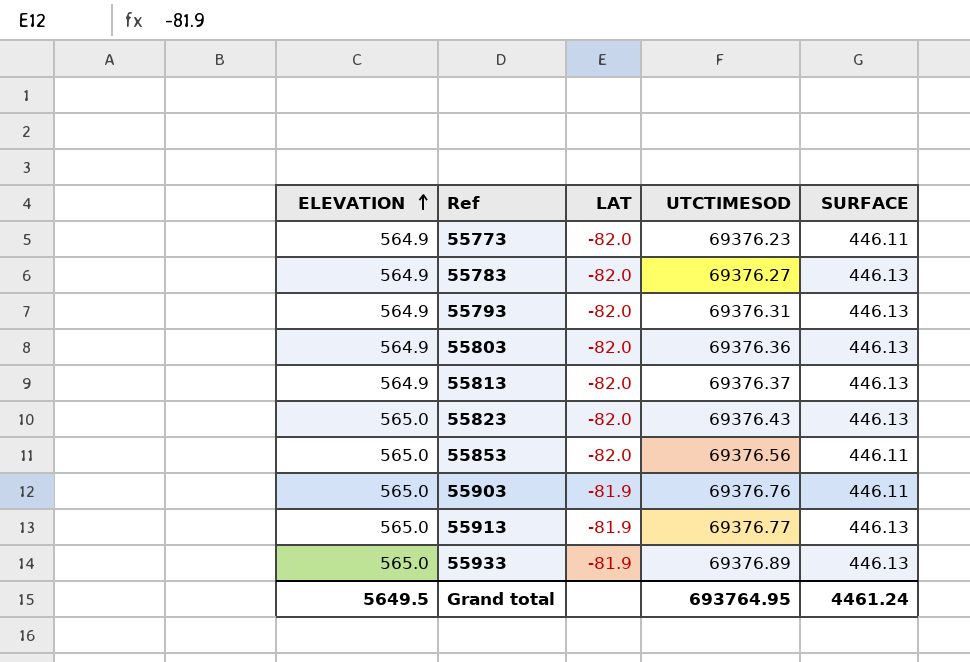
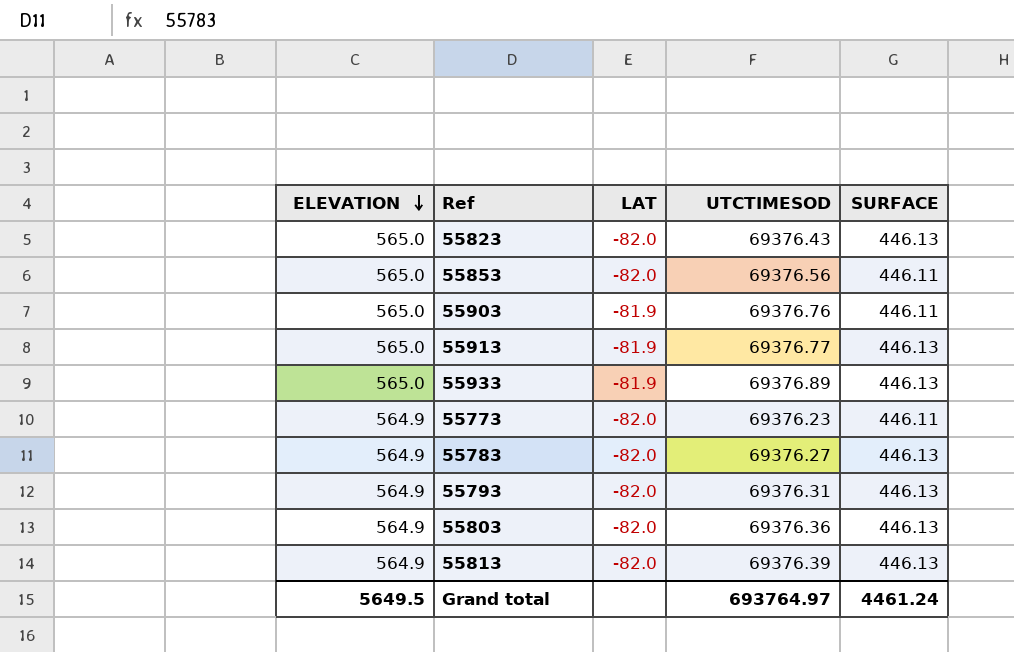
row order: ELEVATION ascending -> ELEVATION descending
55813 | UTCTIMESOD: 69376.37 -> 69376.39
Grand total | UTCTIMESOD: 693764.95 -> 693764.97

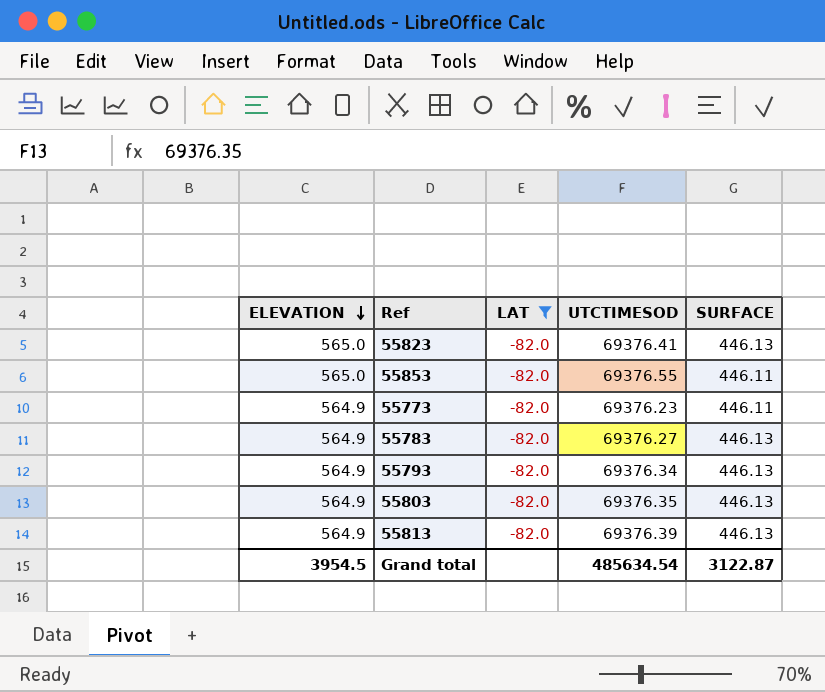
filter: none -> LAT = -82.0
55823 | UTCTIMESOD: 69376.43 -> 69376.41
55853 | UTCTIMESOD: 69376.56 -> 69376.55
55793 | UTCTIMESOD: 69376.31 -> 69376.34
55803 | UTCTIMESOD: 69376.36 -> 69376.35
Grand total | ELEVATION: 5649.5 -> 3954.5
Grand total | UTCTIMESOD: 693764.97 -> 485634.54
Grand total | SURFACE: 4461.24 -> 3122.87

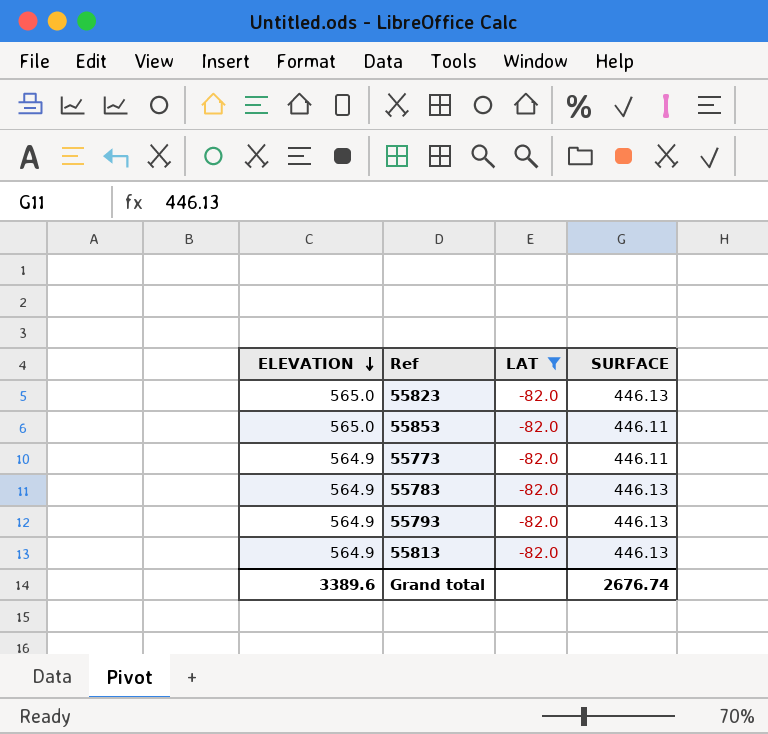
column UTCTIMESOD | position: 4 -> none
row 55803: 564.9 | -82.0 | 69376.35 | 446.13 -> none
Grand total | ELEVATION: 3954.5 -> 3389.6
Grand total | SURFACE: 3122.87 -> 2676.74

